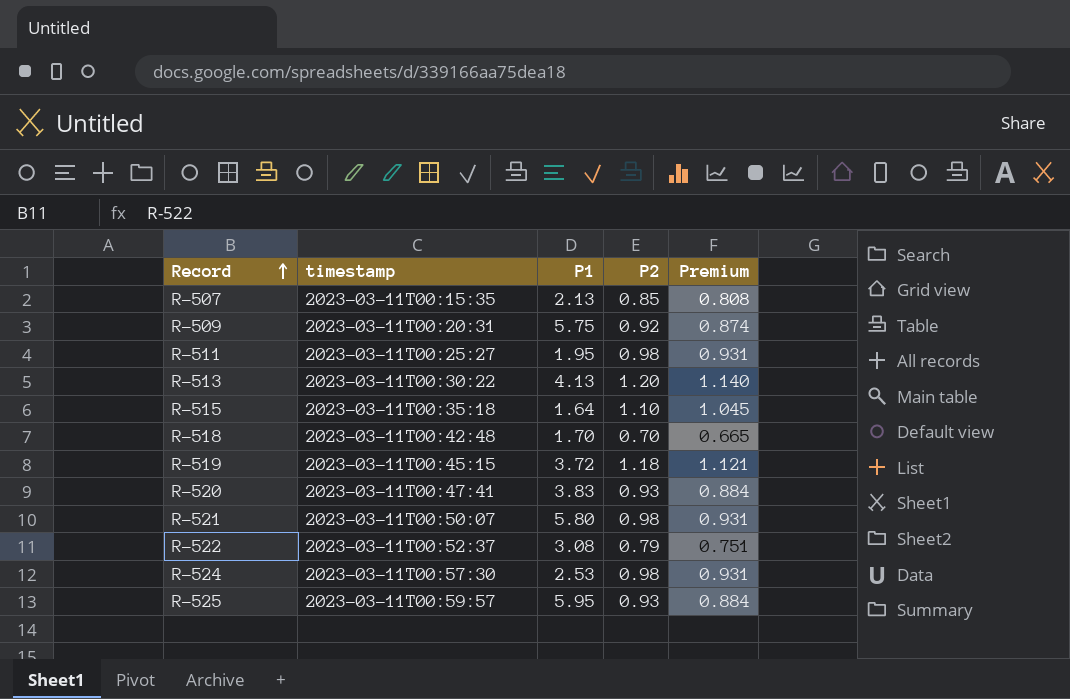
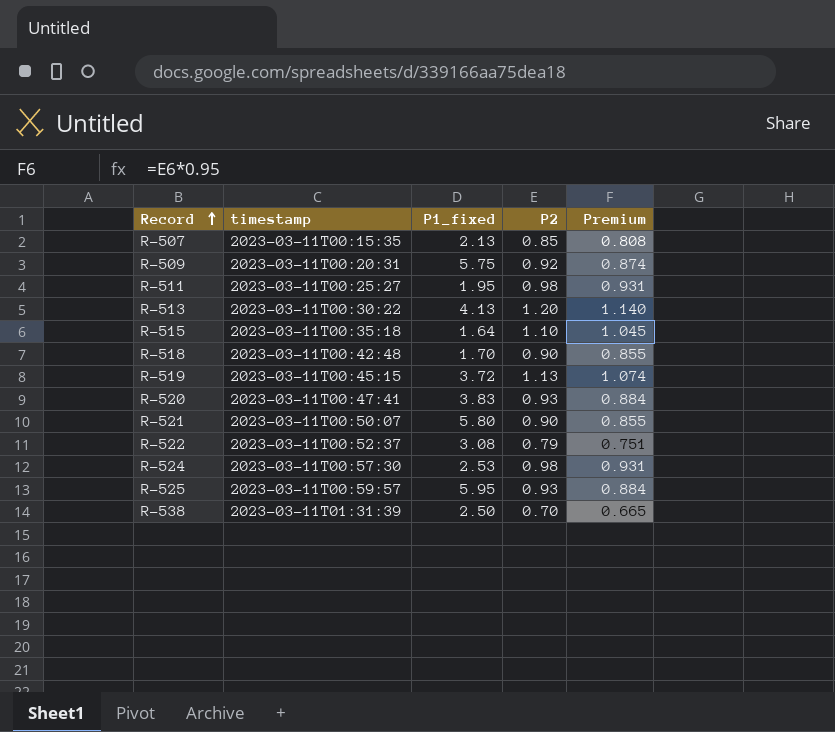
column name: P1 -> P1_fixed
R-518 | P2: 0.70 -> 0.90
R-518 | Premium: 0.665 -> 0.855
R-519 | P2: 1.18 -> 1.13
R-519 | Premium: 1.121 -> 1.074
R-521 | P2: 0.98 -> 0.90
R-521 | Premium: 0.931 -> 0.855
row R-538: none -> 2023-03-11T01:31:39 | 2.50 | 0.70 | 0.665

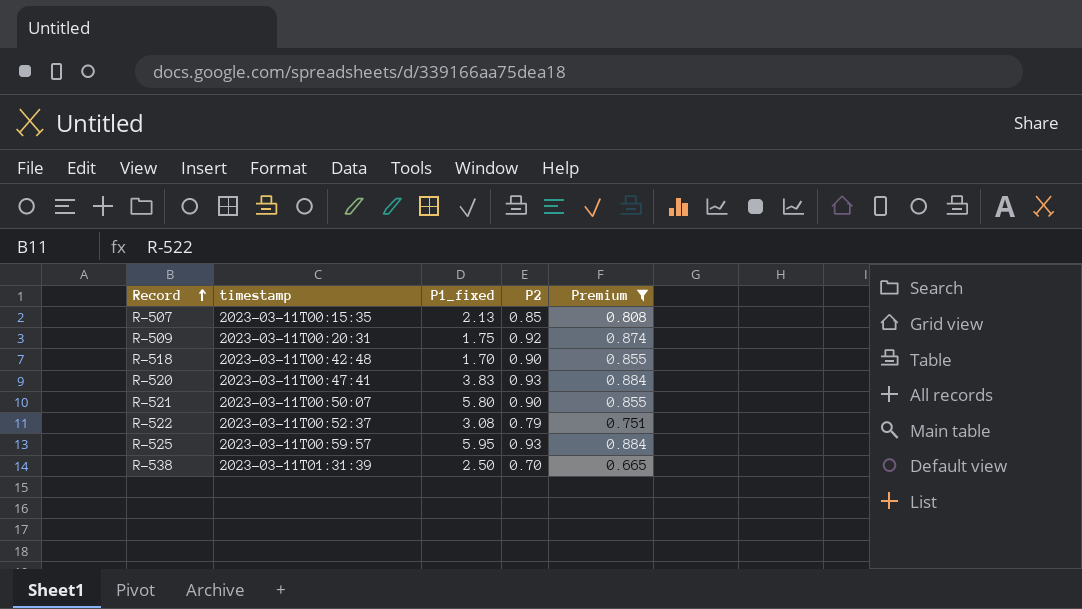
filter: none -> Premium <= 0.884
R-509 | P1_fixed: 5.75 -> 1.75

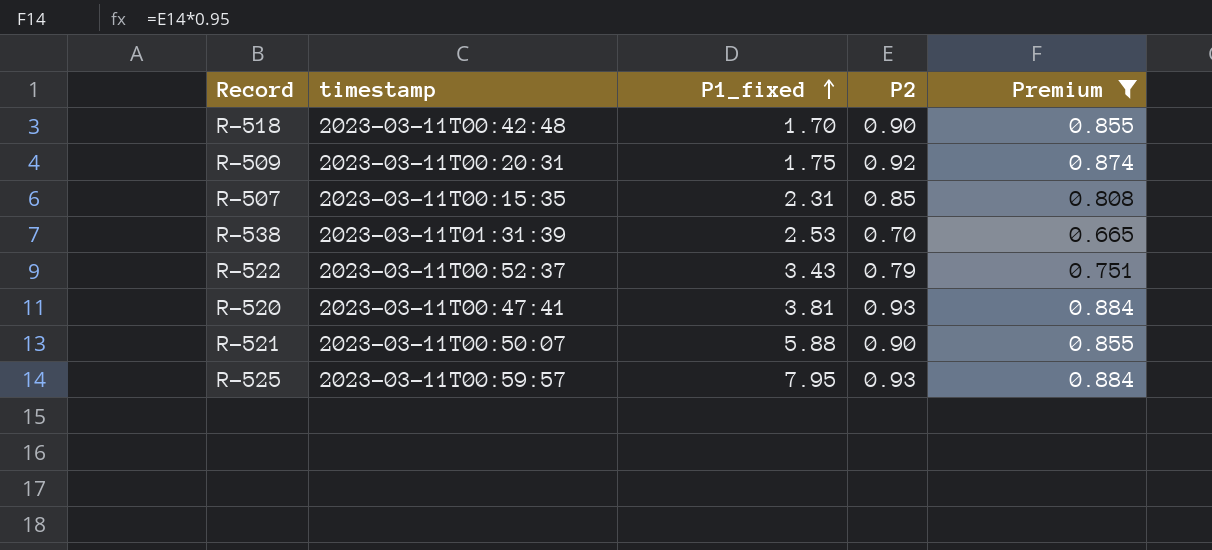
row order: Record ascending -> P1_fixed ascending
R-507 | P1_fixed: 2.13 -> 2.31
R-538 | P1_fixed: 2.50 -> 2.53
R-522 | P1_fixed: 3.08 -> 3.43
R-520 | P1_fixed: 3.83 -> 3.81
R-521 | P1_fixed: 5.80 -> 5.88
R-525 | P1_fixed: 5.95 -> 7.95

